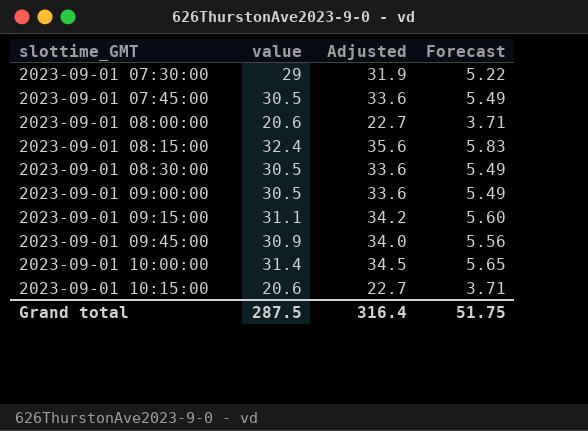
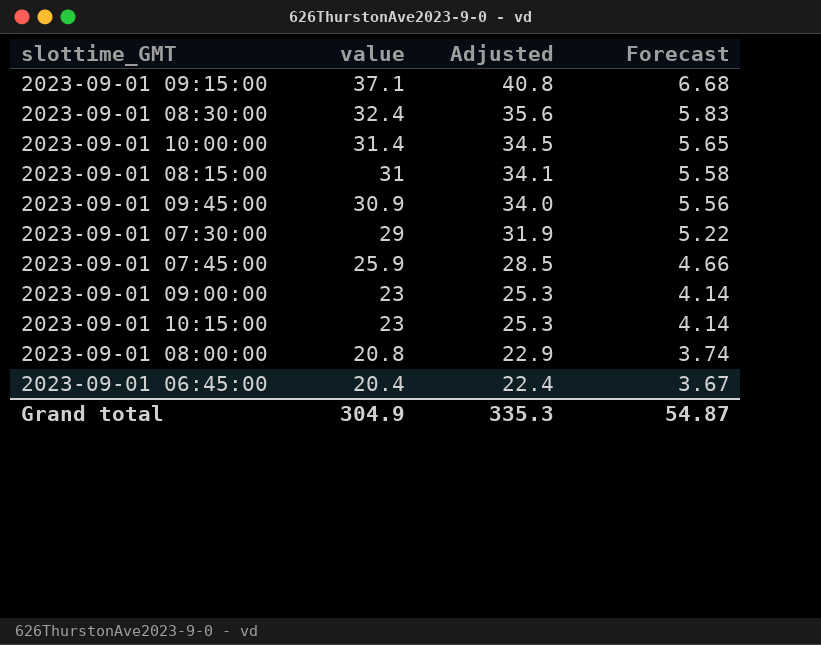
row order: slottime_GMT ascending -> value descending
2023-09-01 09:15:00 | value: 31.1 -> 37.1
2023-09-01 09:15:00 | Adjusted: 34.2 -> 40.8
2023-09-01 09:15:00 | Forecast: 5.60 -> 6.68
2023-09-01 08:30:00 | value: 30.5 -> 32.4
2023-09-01 08:30:00 | Adjusted: 33.6 -> 35.6
2023-09-01 08:30:00 | Forecast: 5.49 -> 5.83
2023-09-01 08:15:00 | value: 32.4 -> 31
2023-09-01 08:15:00 | Adjusted: 35.6 -> 34.1
2023-09-01 08:15:00 | Forecast: 5.83 -> 5.58
2023-09-01 07:45:00 | value: 30.5 -> 25.9
2023-09-01 07:45:00 | Adjusted: 33.6 -> 28.5
2023-09-01 07:45:00 | Forecast: 5.49 -> 4.66
2023-09-01 09:00:00 | value: 30.5 -> 23
2023-09-01 09:00:00 | Adjusted: 33.6 -> 25.3
2023-09-01 09:00:00 | Forecast: 5.49 -> 4.14
2023-09-01 10:15:00 | value: 20.6 -> 23
2023-09-01 10:15:00 | Adjusted: 22.7 -> 25.3
2023-09-01 10:15:00 | Forecast: 3.71 -> 4.14
2023-09-01 08:00:00 | value: 20.6 -> 20.8
2023-09-01 08:00:00 | Adjusted: 22.7 -> 22.9
2023-09-01 08:00:00 | Forecast: 3.71 -> 3.74
row 2023-09-01 06:45:00: none -> 20.4 | 22.4 | 3.67
Grand total | value: 287.5 -> 304.9
Grand total | Adjusted: 316.4 -> 335.3
Grand total | Forecast: 51.75 -> 54.87

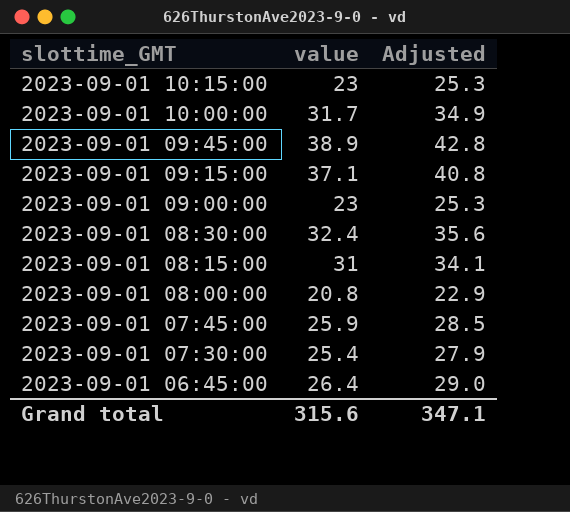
row order: value descending -> slottime_GMT descending
column Forecast | formula: [value] * 0.18 -> none
2023-09-01 10:00:00 | value: 31.4 -> 31.7
2023-09-01 10:00:00 | Adjusted: 34.5 -> 34.9
2023-09-01 09:45:00 | value: 30.9 -> 38.9
2023-09-01 09:45:00 | Adjusted: 34.0 -> 42.8
2023-09-01 07:30:00 | value: 29 -> 25.4
2023-09-01 07:30:00 | Adjusted: 31.9 -> 27.9
2023-09-01 06:45:00 | value: 20.4 -> 26.4
2023-09-01 06:45:00 | Adjusted: 22.4 -> 29.0
Grand total | value: 304.9 -> 315.6
Grand total | Adjusted: 335.3 -> 347.1

